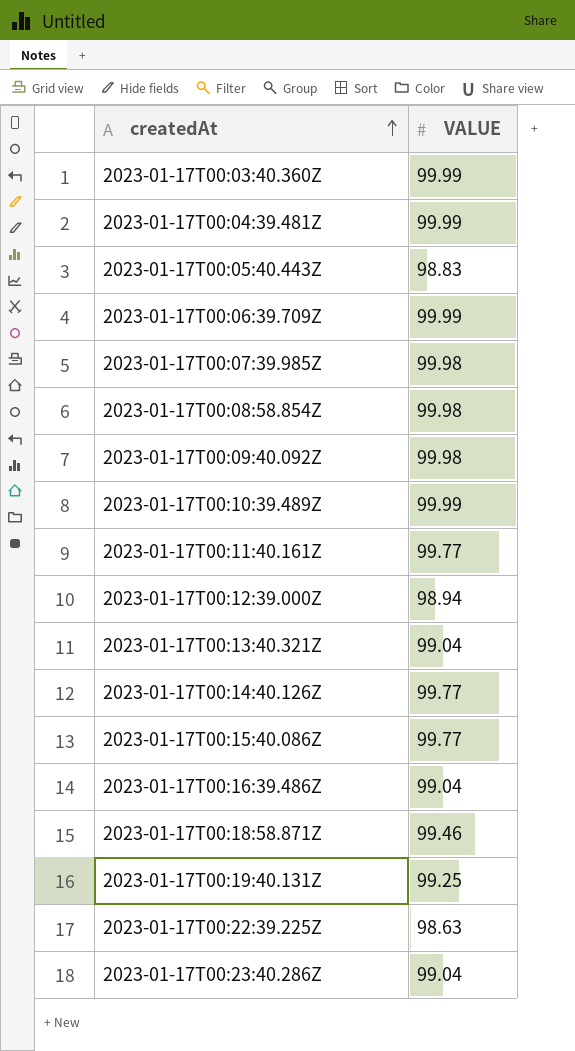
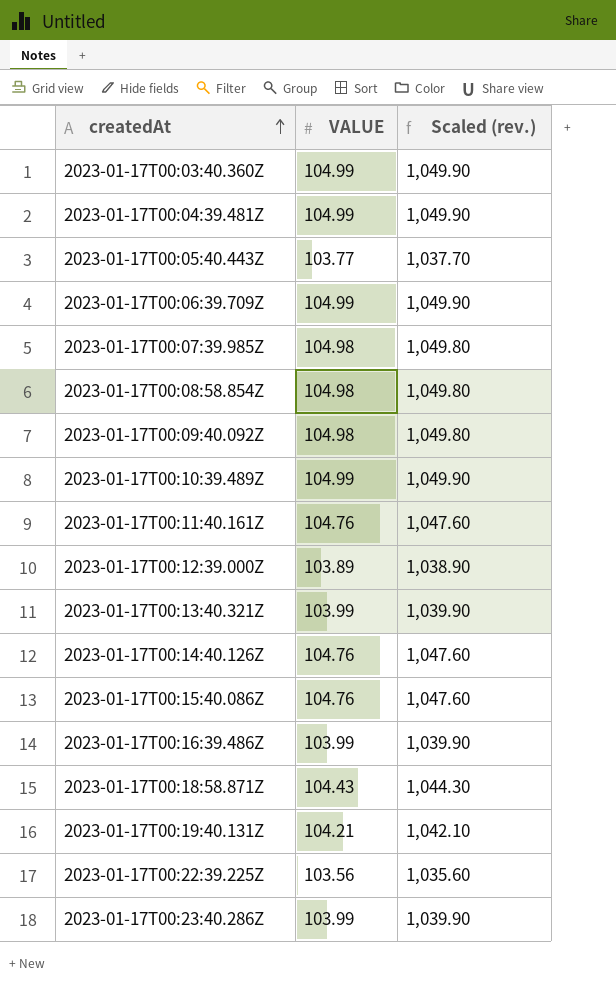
column Scaled (rev.) | formula: none -> [VALUE] * 10
2023-01-17T00:03:40.360Z | VALUE: 99.99 -> 104.99
2023-01-17T00:04:39.481Z | VALUE: 99.99 -> 104.99
2023-01-17T00:05:40.443Z | VALUE: 98.83 -> 103.77
2023-01-17T00:06:39.709Z | VALUE: 99.99 -> 104.99
2023-01-17T00:07:39.985Z | VALUE: 99.98 -> 104.98
2023-01-17T00:08:58.854Z | VALUE: 99.98 -> 104.98
2023-01-17T00:09:40.092Z | VALUE: 99.98 -> 104.98
2023-01-17T00:10:39.489Z | VALUE: 99.99 -> 104.99
2023-01-17T00:11:40.161Z | VALUE: 99.77 -> 104.76
2023-01-17T00:12:39.000Z | VALUE: 98.94 -> 103.89
2023-01-17T00:13:40.321Z | VALUE: 99.04 -> 103.99
2023-01-17T00:14:40.126Z | VALUE: 99.77 -> 104.76
2023-01-17T00:15:40.086Z | VALUE: 99.77 -> 104.76
2023-01-17T00:16:39.486Z | VALUE: 99.04 -> 103.99
2023-01-17T00:18:58.871Z | VALUE: 99.46 -> 104.43
2023-01-17T00:19:40.131Z | VALUE: 99.25 -> 104.21
2023-01-17T00:22:39.225Z | VALUE: 98.63 -> 103.56
2023-01-17T00:23:40.286Z | VALUE: 99.04 -> 103.99

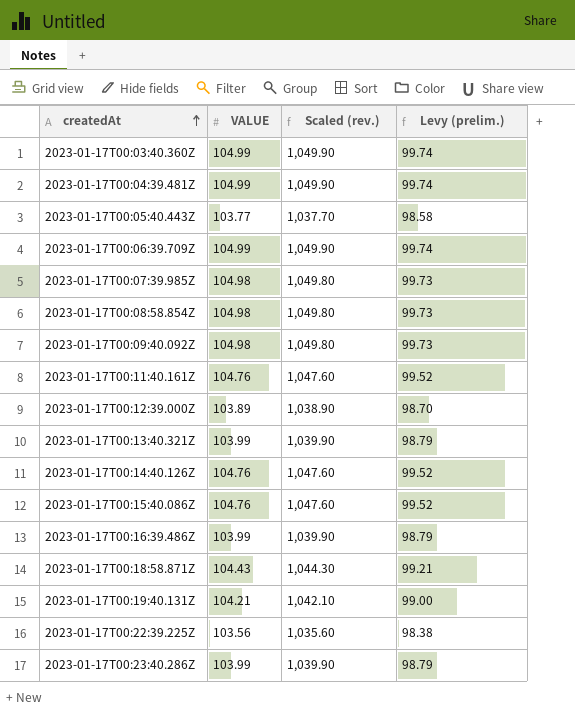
column Levy (prelim.) | formula: none -> [VALUE] * 0.95
row 2023-01-17T00:10:39.489Z: 104.99 | 1,049.90 -> none

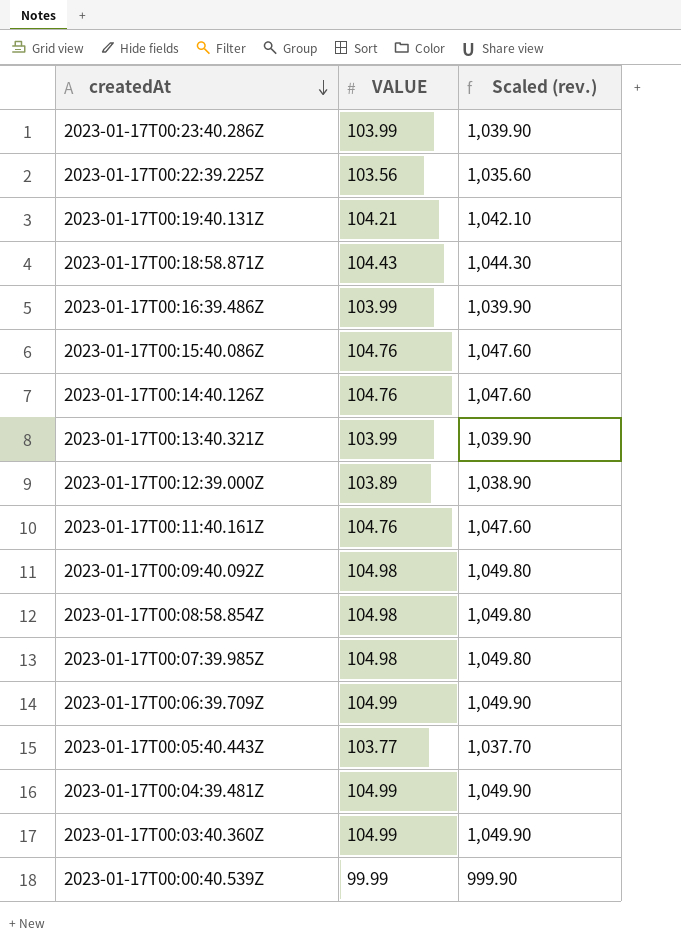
row order: createdAt ascending -> createdAt descending
column Levy (prelim.) | formula: [VALUE] * 0.95 -> none
row 2023-01-17T00:00:40.539Z: none -> 99.99 | 999.90

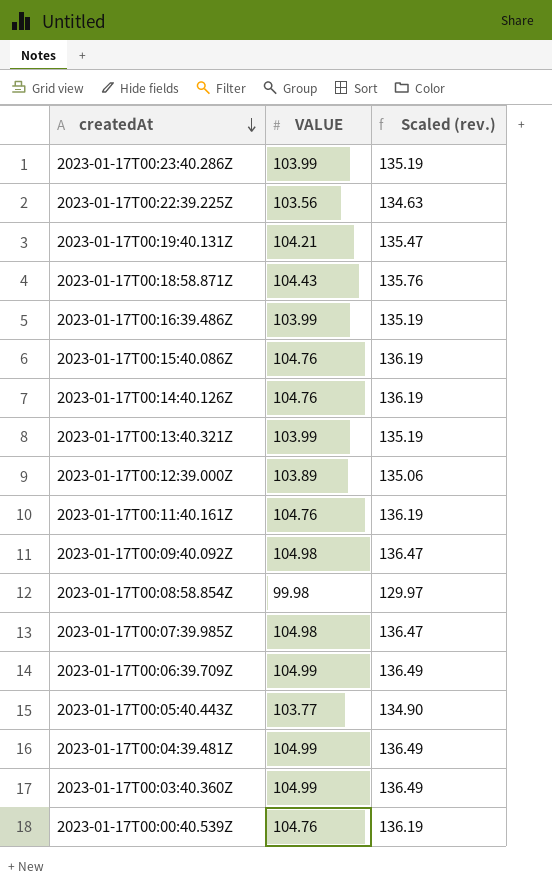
column Scaled (rev.) | formula: [VALUE] * 10 -> [VALUE] * 1.3
2023-01-17T00:08:58.854Z | VALUE: 104.98 -> 99.98
2023-01-17T00:00:40.539Z | VALUE: 99.99 -> 104.76

